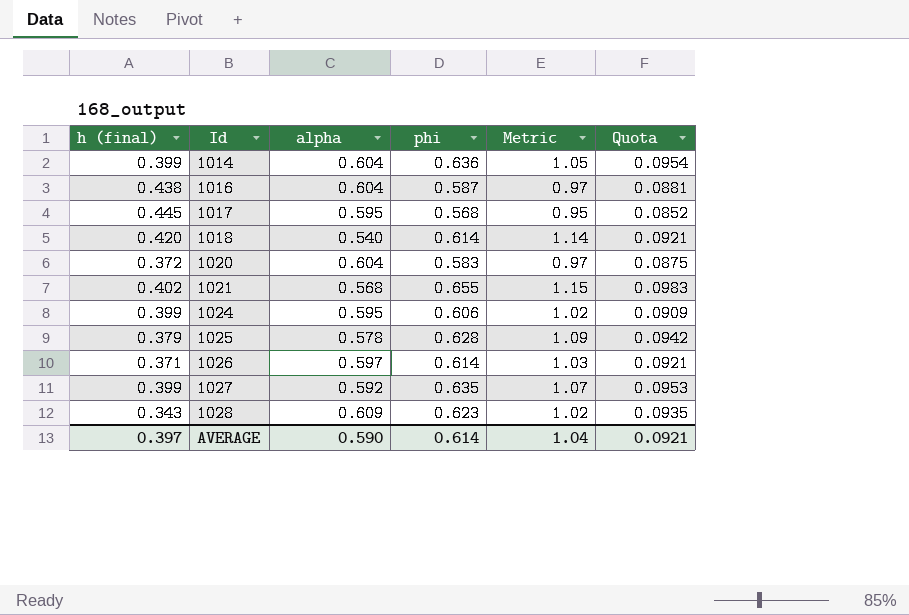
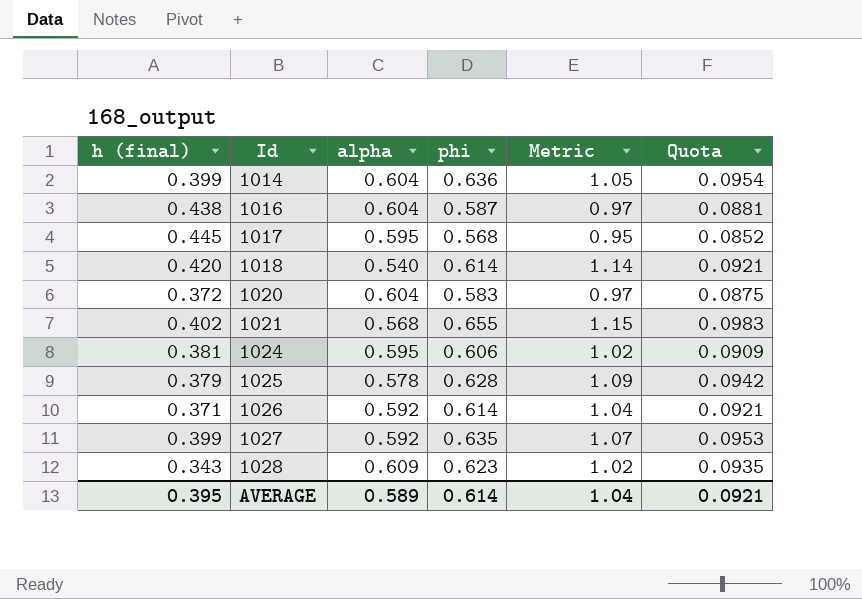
1024 | h (final): 0.399 -> 0.381
1026 | alpha: 0.597 -> 0.592
1026 | Metric: 1.03 -> 1.04
AVERAGE | h (final): 0.397 -> 0.395
AVERAGE | alpha: 0.590 -> 0.589

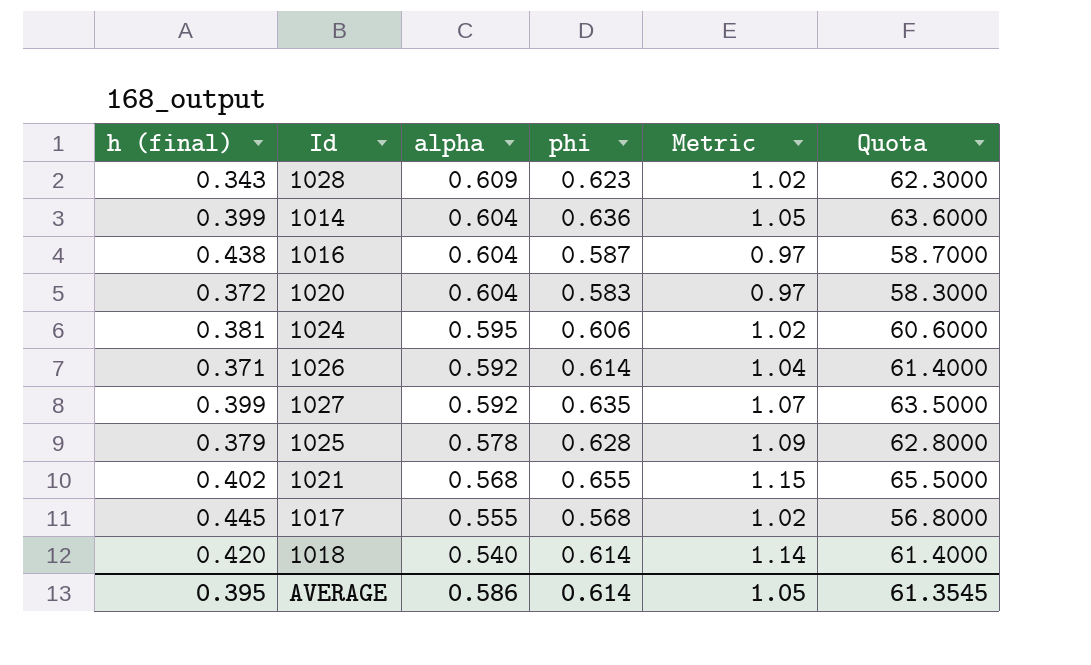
row order: Id ascending -> alpha descending
column Quota | formula: [phi] * 0.15 -> [phi] * 100
1017 | alpha: 0.595 -> 0.555
1017 | Metric: 0.95 -> 1.02
AVERAGE | alpha: 0.589 -> 0.586
AVERAGE | Metric: 1.04 -> 1.05
AVERAGE | Quota: 0.0921 -> 61.3545

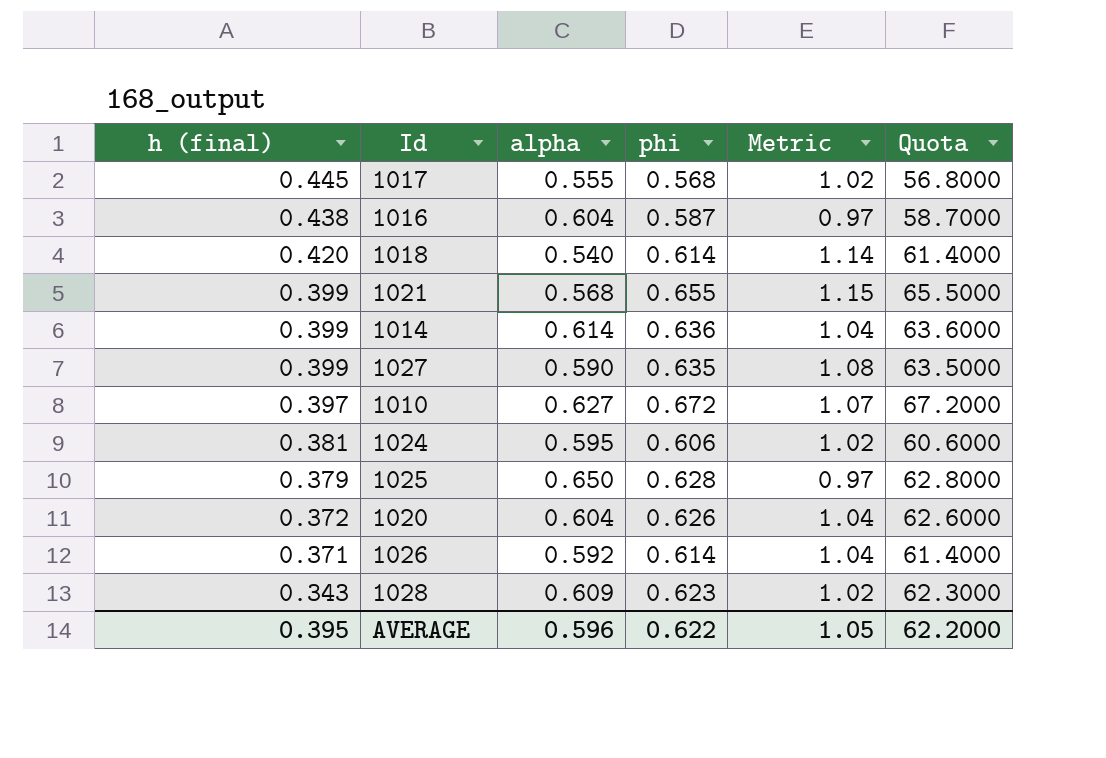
row order: alpha descending -> h (final) descending
1021 | h (final): 0.402 -> 0.399
1014 | alpha: 0.604 -> 0.614
1014 | Metric: 1.05 -> 1.04
1027 | alpha: 0.592 -> 0.590
1027 | Metric: 1.07 -> 1.08
row 1010: none -> 0.397 | 0.627 | 0.672 | 1.07 | 67.2000
1025 | alpha: 0.578 -> 0.650
1025 | Metric: 1.09 -> 0.97
1020 | phi: 0.583 -> 0.626
1020 | Metric: 0.97 -> 1.04
1020 | Quota: 58.3000 -> 62.6000
AVERAGE | alpha: 0.586 -> 0.596
AVERAGE | phi: 0.614 -> 0.622
AVERAGE | Quota: 61.3545 -> 62.2000

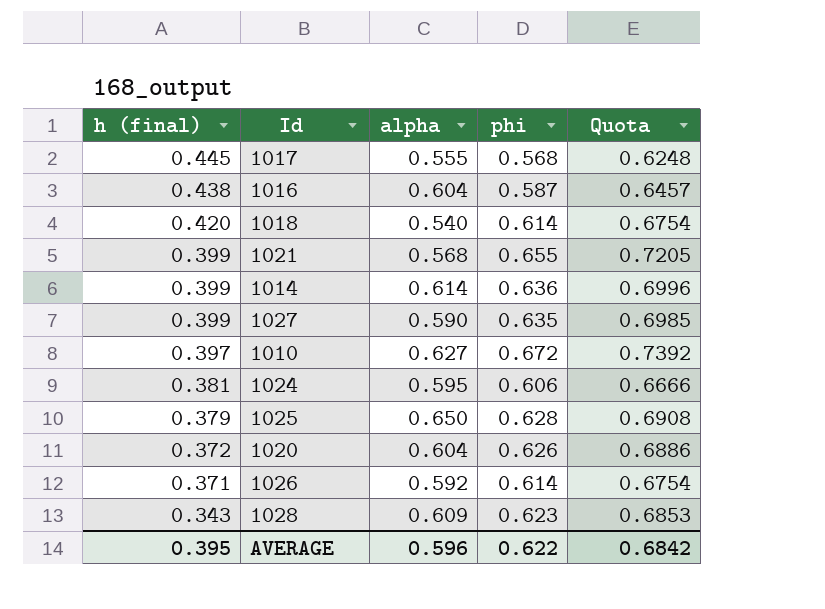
column Metric | formula: [phi] / [alpha] -> none
column Quota | formula: [phi] * 100 -> [phi] * 1.1
AVERAGE | Quota: 62.2000 -> 0.6842

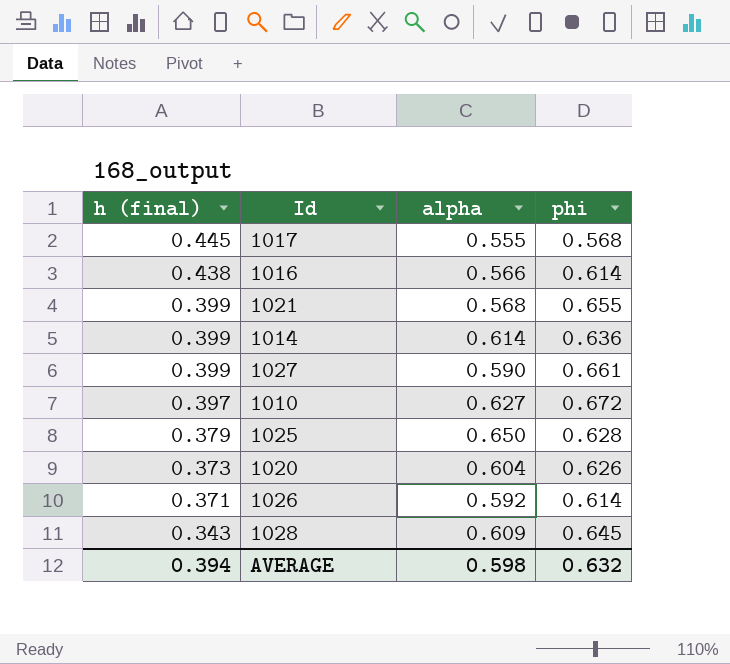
column Quota | formula: [phi] * 1.1 -> none
row 1018: 0.420 | 0.540 | 0.614 | 0.6754 -> none
row 1024: 0.381 | 0.595 | 0.606 | 0.6666 -> none
1016 | alpha: 0.604 -> 0.566
1016 | phi: 0.587 -> 0.614
1027 | phi: 0.635 -> 0.661
1020 | h (final): 0.372 -> 0.373
1028 | phi: 0.623 -> 0.645
AVERAGE | h (final): 0.395 -> 0.394
AVERAGE | alpha: 0.596 -> 0.598
AVERAGE | phi: 0.622 -> 0.632

